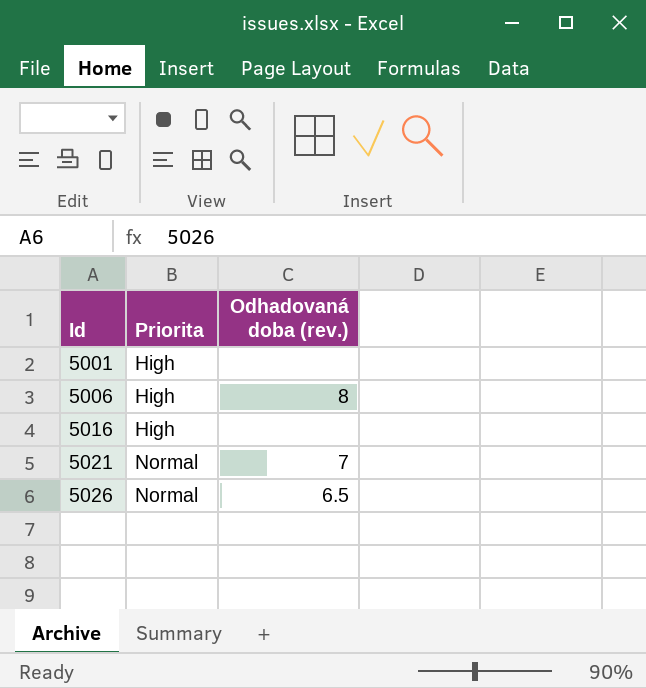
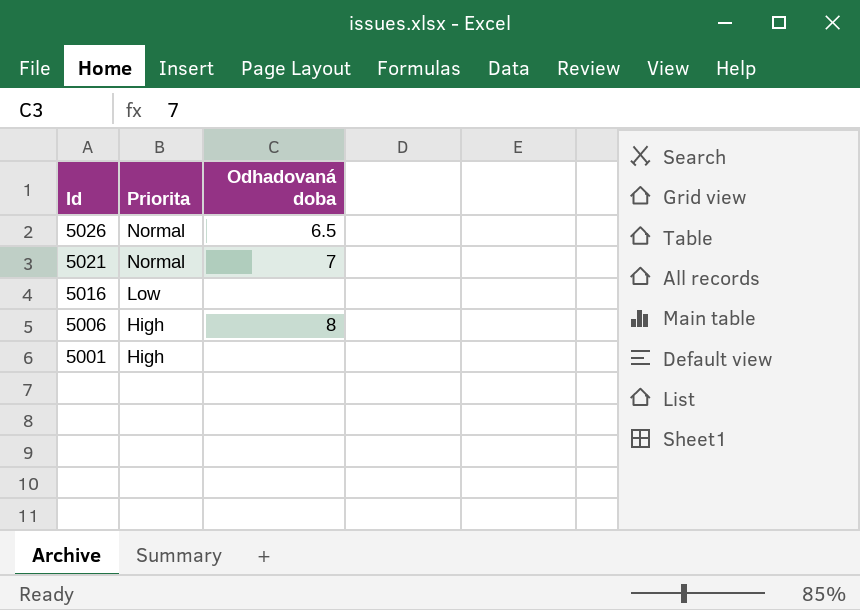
row order: Id ascending -> Id descending
column name: Odhadovaná doba (rev.) -> Odhadovaná doba
5016 | Priorita: High -> Low

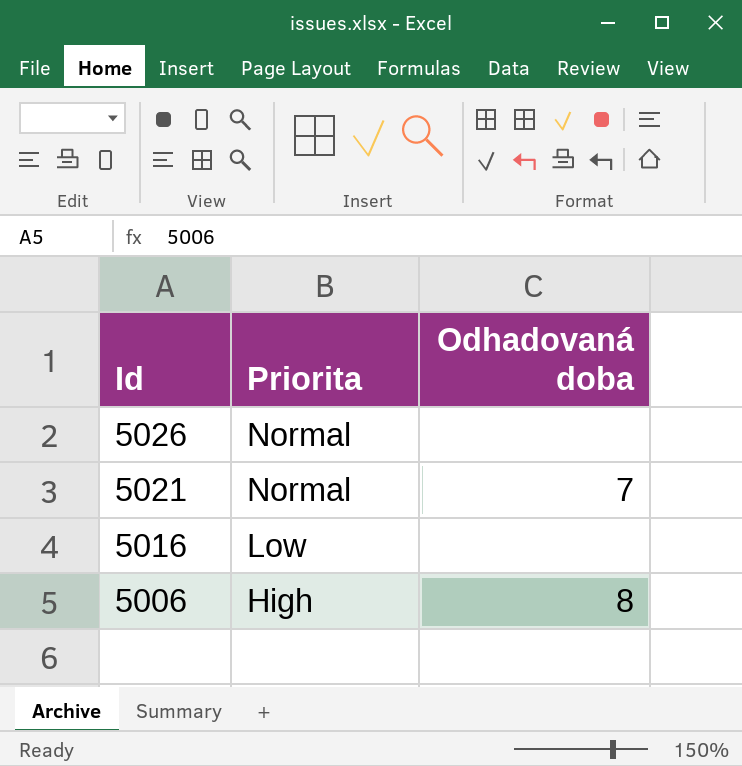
row 5001: High | none -> none
5026 | Odhadovaná doba: 6.5 -> none

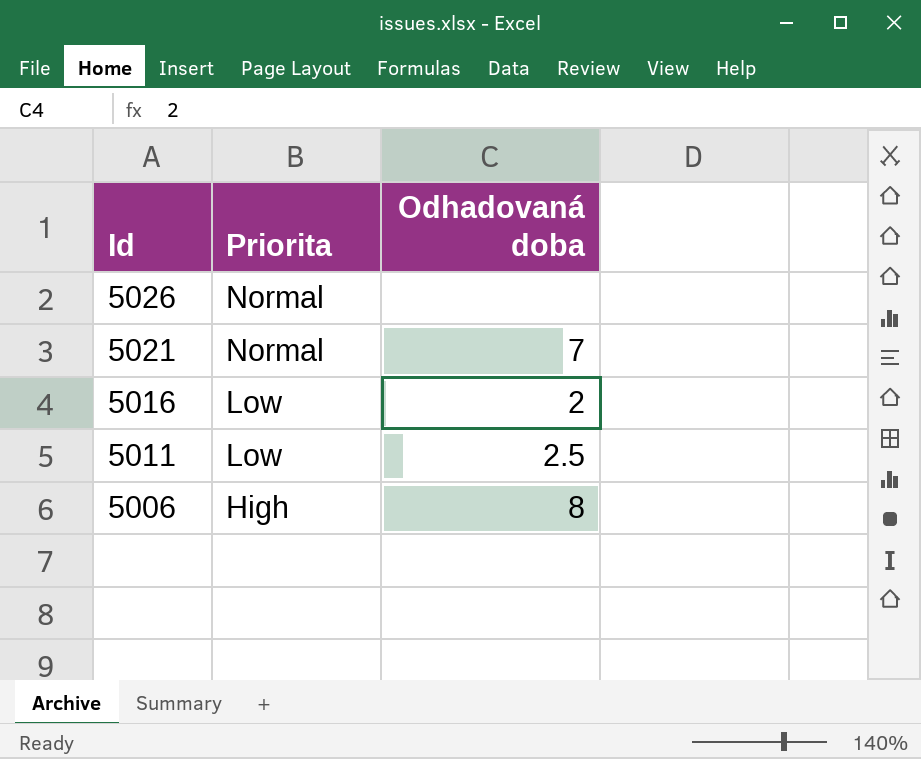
5016 | Odhadovaná doba: none -> 2
row 5011: none -> Low | 2.5

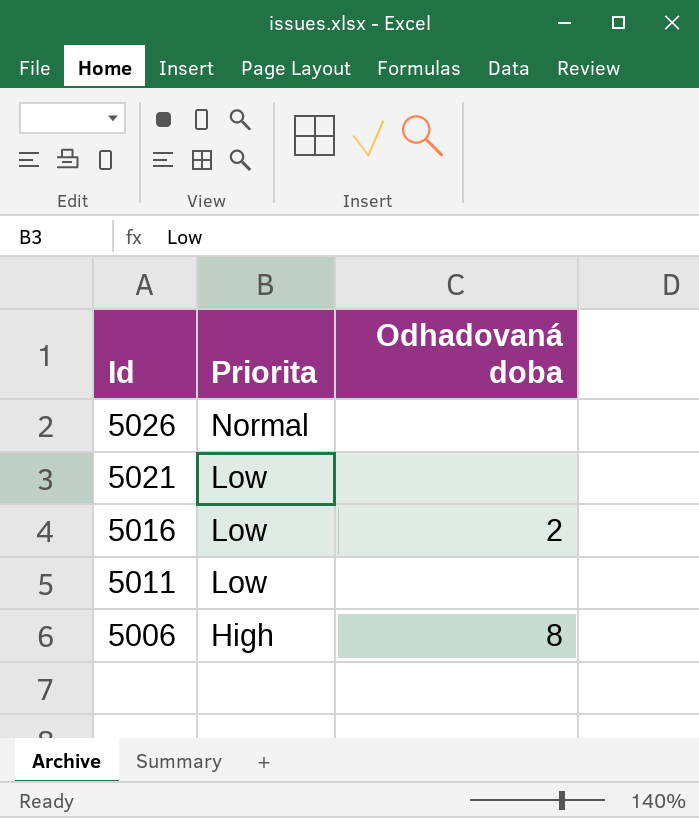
5021 | Priorita: Normal -> Low
5021 | Odhadovaná doba: 7 -> none
5011 | Odhadovaná doba: 2.5 -> none

